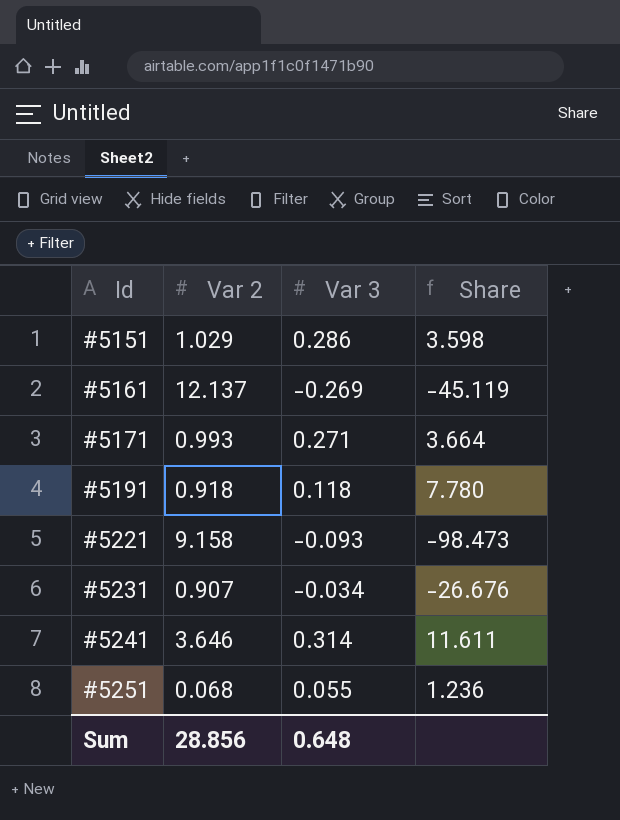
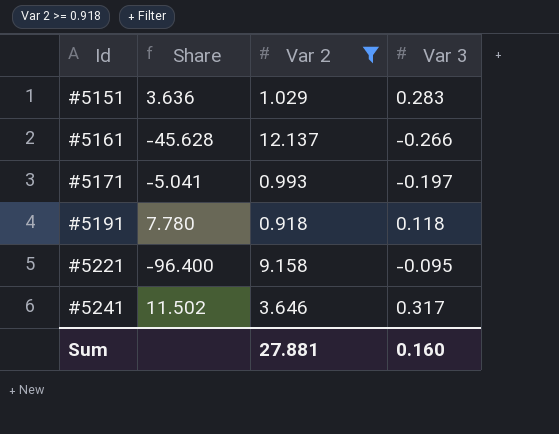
filter: none -> Var 2 >= 0.918
column Share | position: 4 -> 2
#5151 | Share: 3.598 -> 3.636
#5151 | Var 3: 0.286 -> 0.283
#5161 | Share: -45.119 -> -45.628
#5161 | Var 3: -0.269 -> -0.266
#5171 | Share: 3.664 -> -5.041
#5171 | Var 3: 0.271 -> -0.197
#5221 | Share: -98.473 -> -96.400
#5221 | Var 3: -0.093 -> -0.095
#5241 | Share: 11.611 -> 11.502
#5241 | Var 3: 0.314 -> 0.317
Sum | Var 2: 28.856 -> 27.881
Sum | Var 3: 0.648 -> 0.160

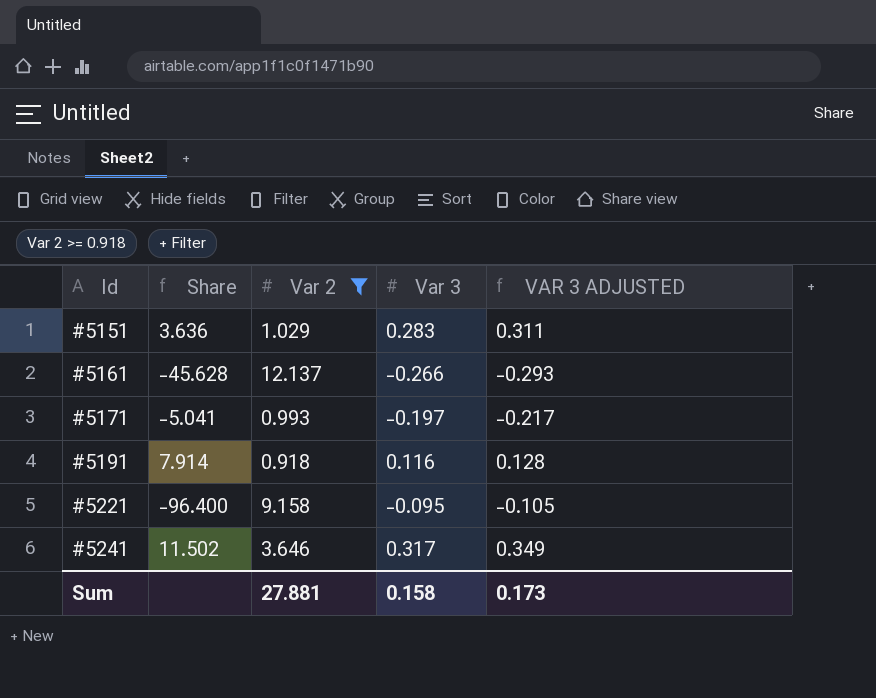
column VAR 3 ADJUSTED | formula: none -> [Var 3] * 1.1
#5191 | Share: 7.780 -> 7.914
#5191 | Var 3: 0.118 -> 0.116
Sum | Var 3: 0.160 -> 0.158

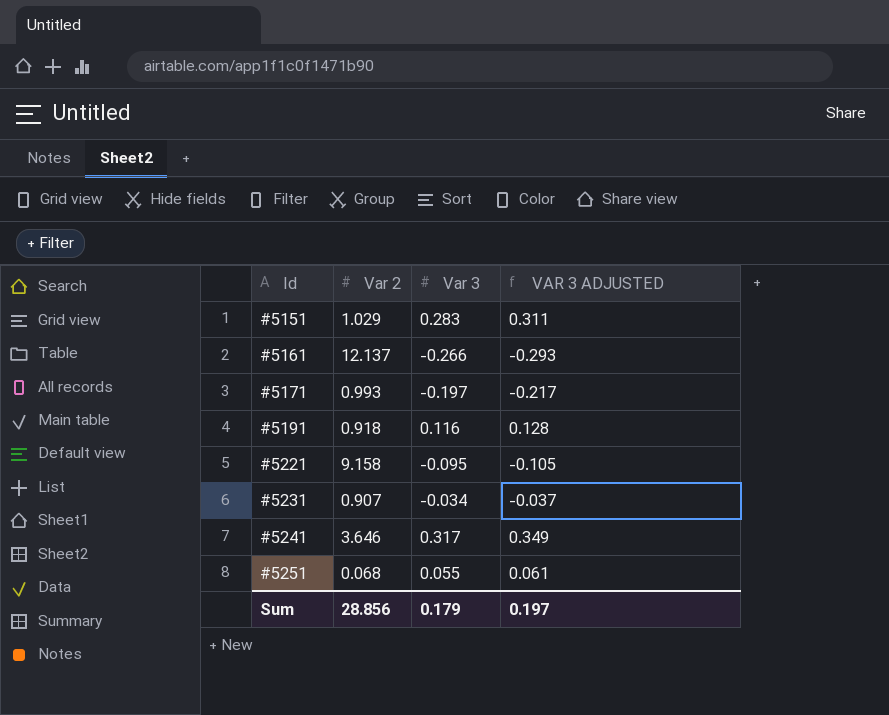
filter: Var 2 >= 0.918 -> none
column Share | formula: [Var 2] / [Var 3] -> none
Sum | Var 2: 27.881 -> 28.856
Sum | Var 3: 0.158 -> 0.179
Sum | VAR 3 ADJUSTED: 0.173 -> 0.197

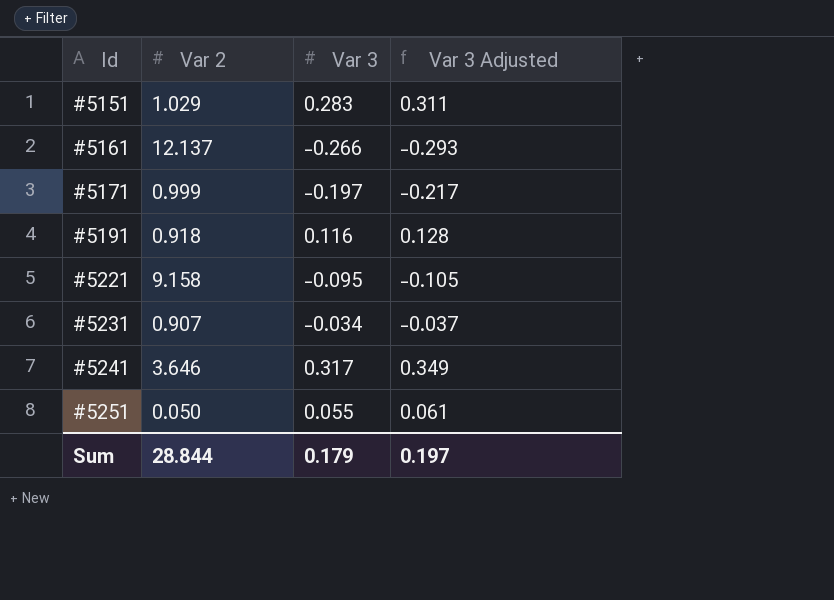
column name: VAR 3 ADJUSTED -> Var 3 Adjusted
#5171 | Var 2: 0.993 -> 0.999
#5251 | Var 2: 0.068 -> 0.050
Sum | Var 2: 28.856 -> 28.844

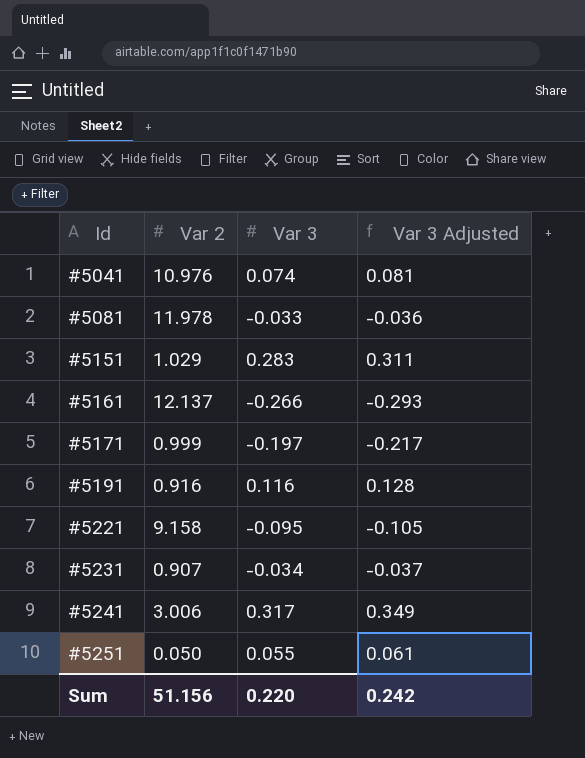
row #5041: none -> 10.976 | 0.074 | 0.081
row #5081: none -> 11.978 | -0.033 | -0.036
#5191 | Var 2: 0.918 -> 0.916
#5241 | Var 2: 3.646 -> 3.006
Sum | Var 2: 28.844 -> 51.156
Sum | Var 3: 0.179 -> 0.220
Sum | Var 3 Adjusted: 0.197 -> 0.242

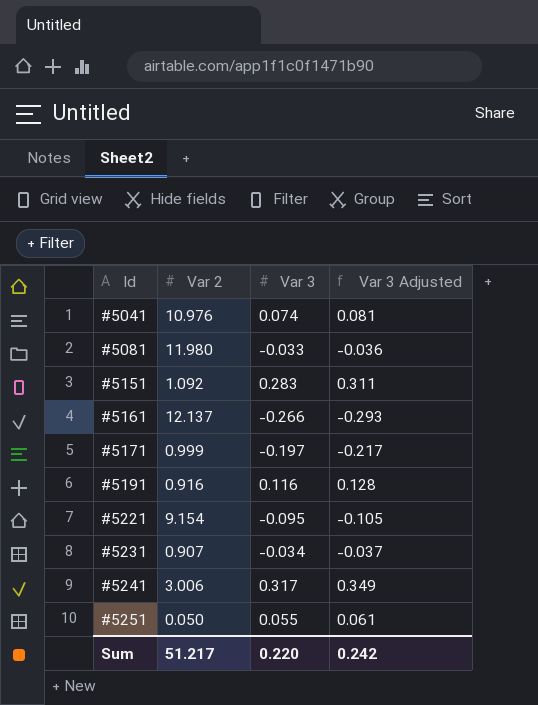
#5081 | Var 2: 11.978 -> 11.980
#5151 | Var 2: 1.029 -> 1.092
#5221 | Var 2: 9.158 -> 9.154
Sum | Var 2: 51.156 -> 51.217

